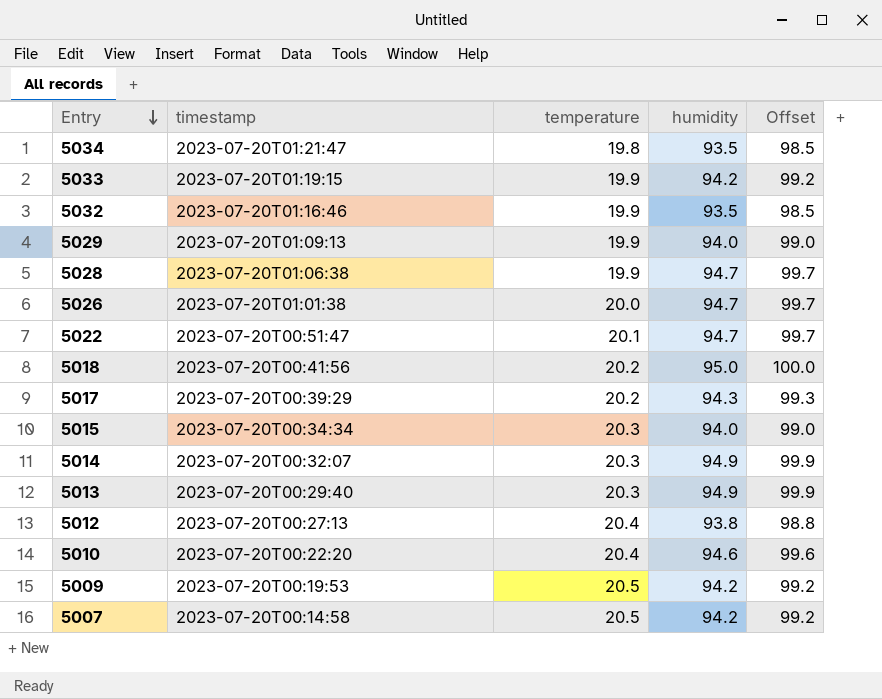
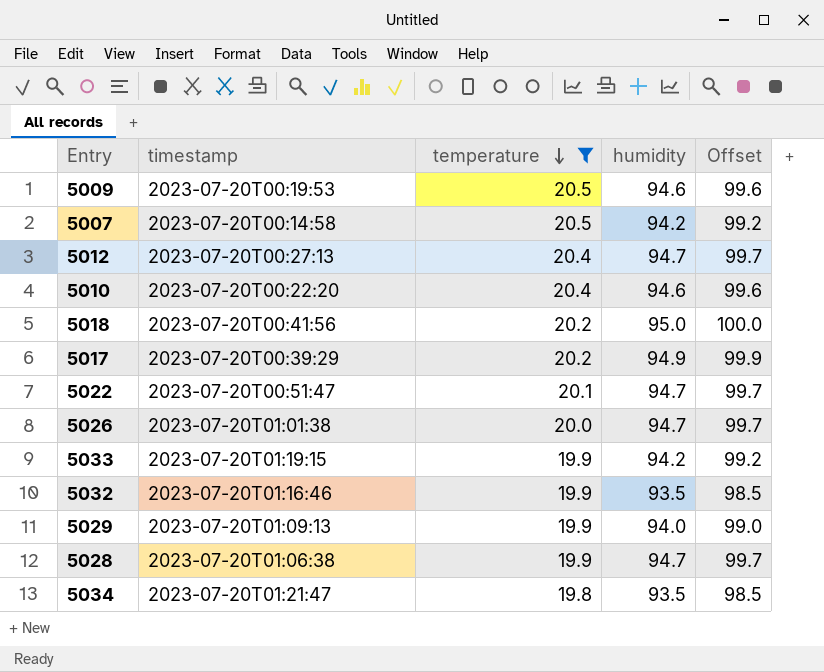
filter: none -> temperature != 20.3
row order: Entry descending -> temperature descending
5009 | humidity: 94.2 -> 94.6
5009 | Offset: 99.2 -> 99.6
5012 | humidity: 93.8 -> 94.7
5012 | Offset: 98.8 -> 99.7
5017 | humidity: 94.3 -> 94.9
5017 | Offset: 99.3 -> 99.9

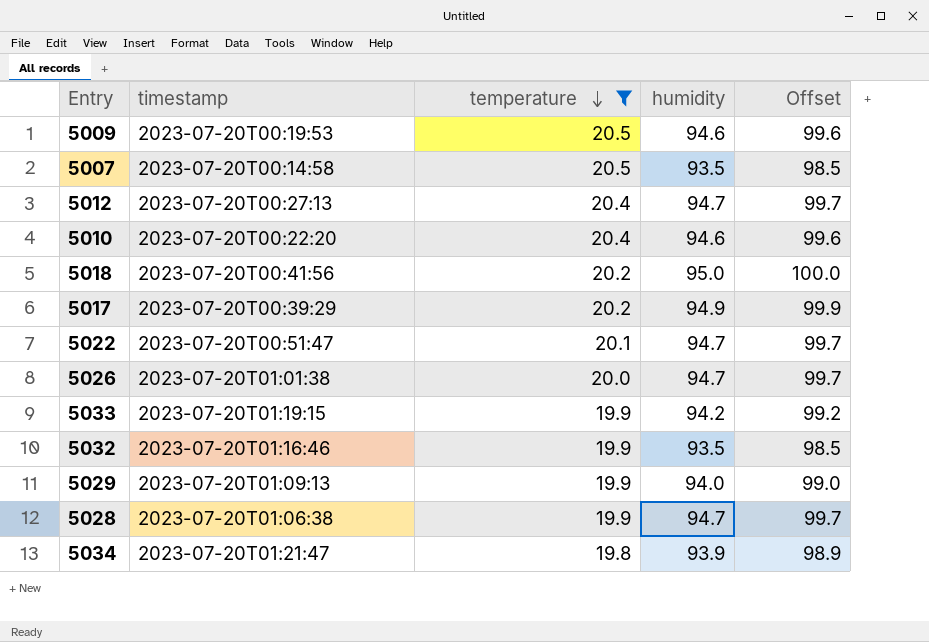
5007 | humidity: 94.2 -> 93.5
5007 | Offset: 99.2 -> 98.5
5034 | humidity: 93.5 -> 93.9
5034 | Offset: 98.5 -> 98.9

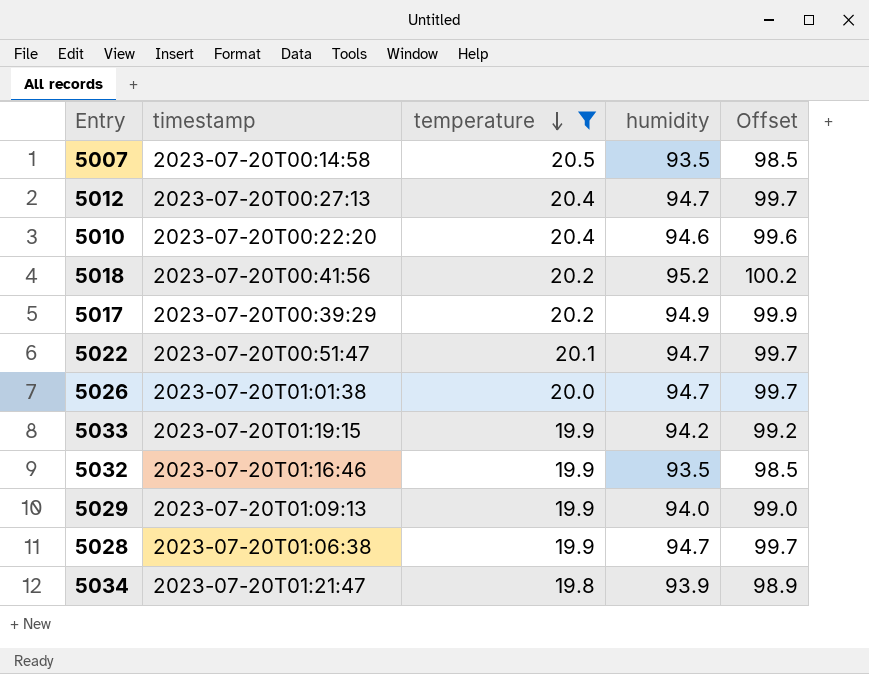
row 5009: 2023-07-20T00:19:53 | 20.5 | 94.6 | 99.6 -> none
5018 | humidity: 95.0 -> 95.2
5018 | Offset: 100.0 -> 100.2

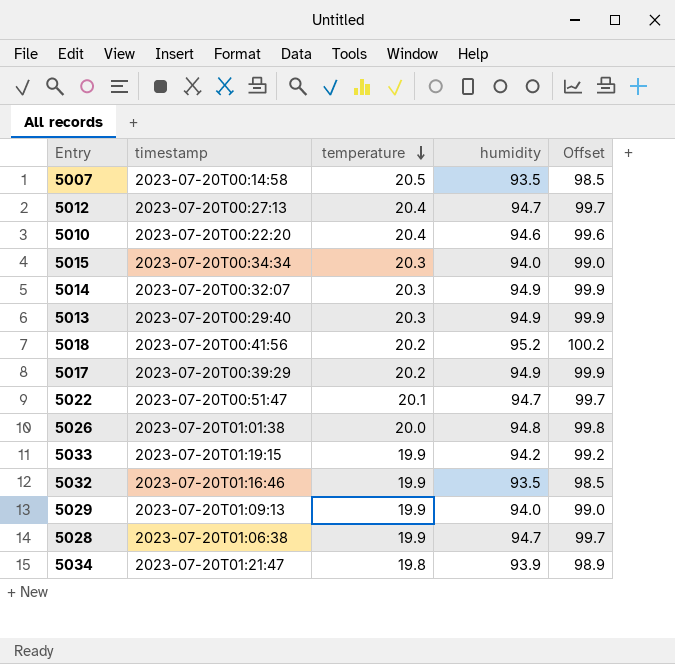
filter: temperature != 20.3 -> none
5026 | humidity: 94.7 -> 94.8
5026 | Offset: 99.7 -> 99.8

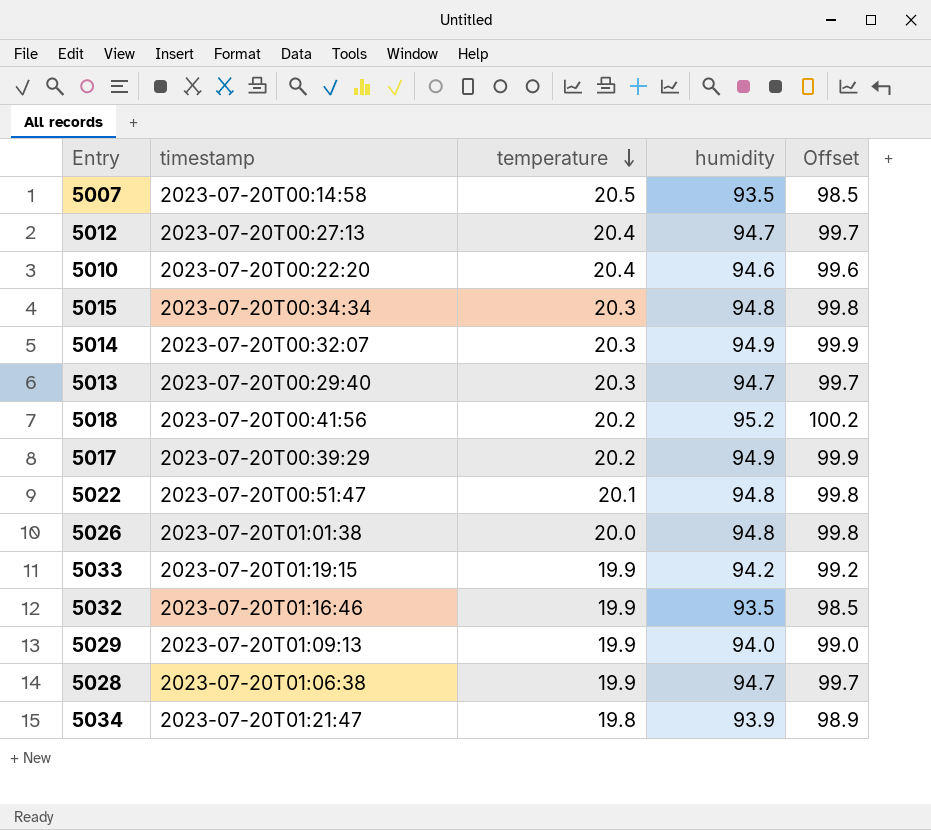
5015 | humidity: 94.0 -> 94.8
5015 | Offset: 99.0 -> 99.8
5013 | humidity: 94.9 -> 94.7
5013 | Offset: 99.9 -> 99.7
5022 | humidity: 94.7 -> 94.8
5022 | Offset: 99.7 -> 99.8

